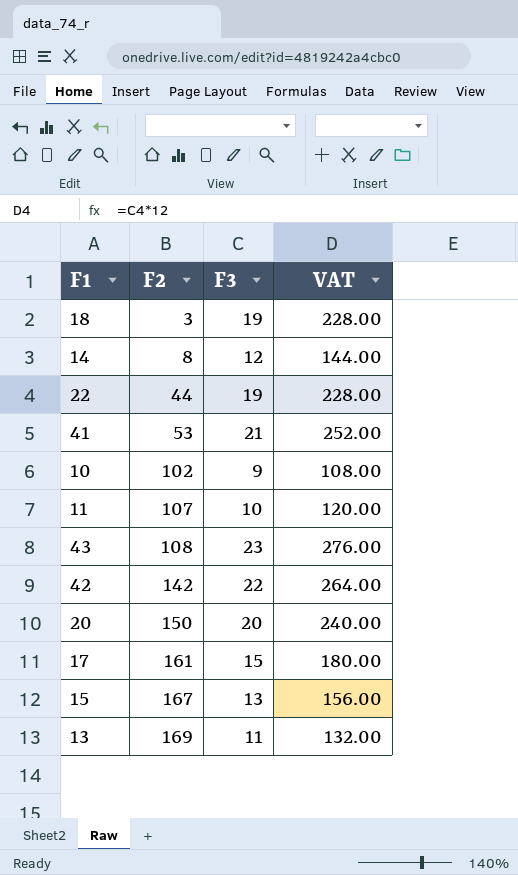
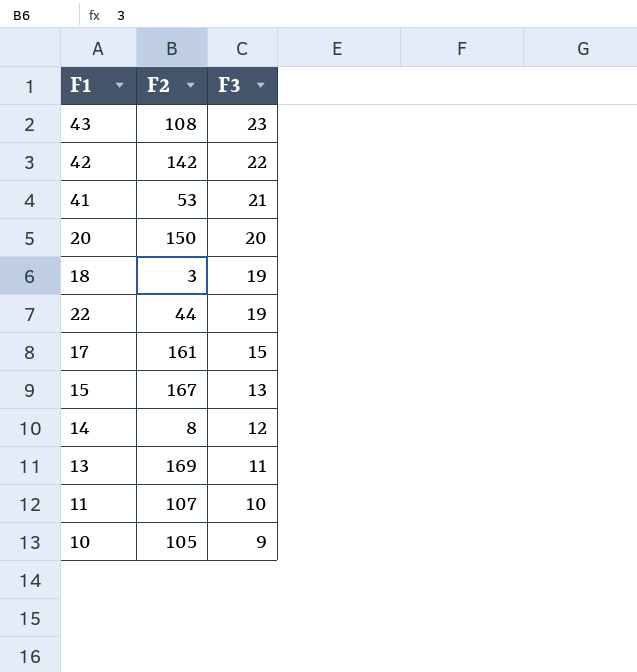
row order: F2 ascending -> F3 descending
column VAT | formula: [F3] * 12 -> none
10 | F2: 102 -> 105

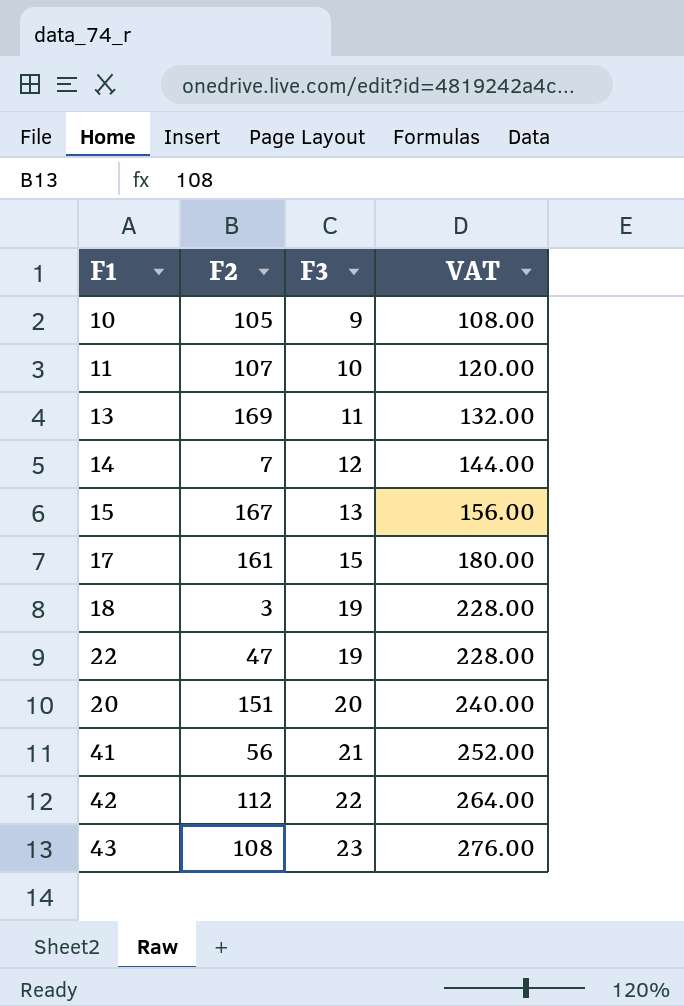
row order: F3 descending -> F3 ascending
column VAT | formula: none -> [F3] * 12
14 | F2: 8 -> 7
22 | F2: 44 -> 47
20 | F2: 150 -> 151
41 | F2: 53 -> 56
42 | F2: 142 -> 112

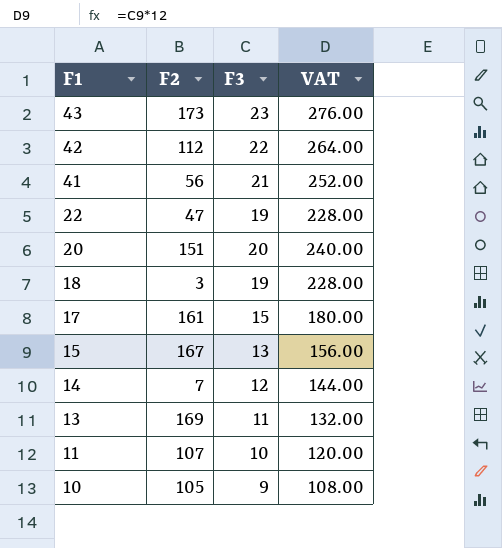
row order: F3 ascending -> F1 descending
43 | F2: 108 -> 173

